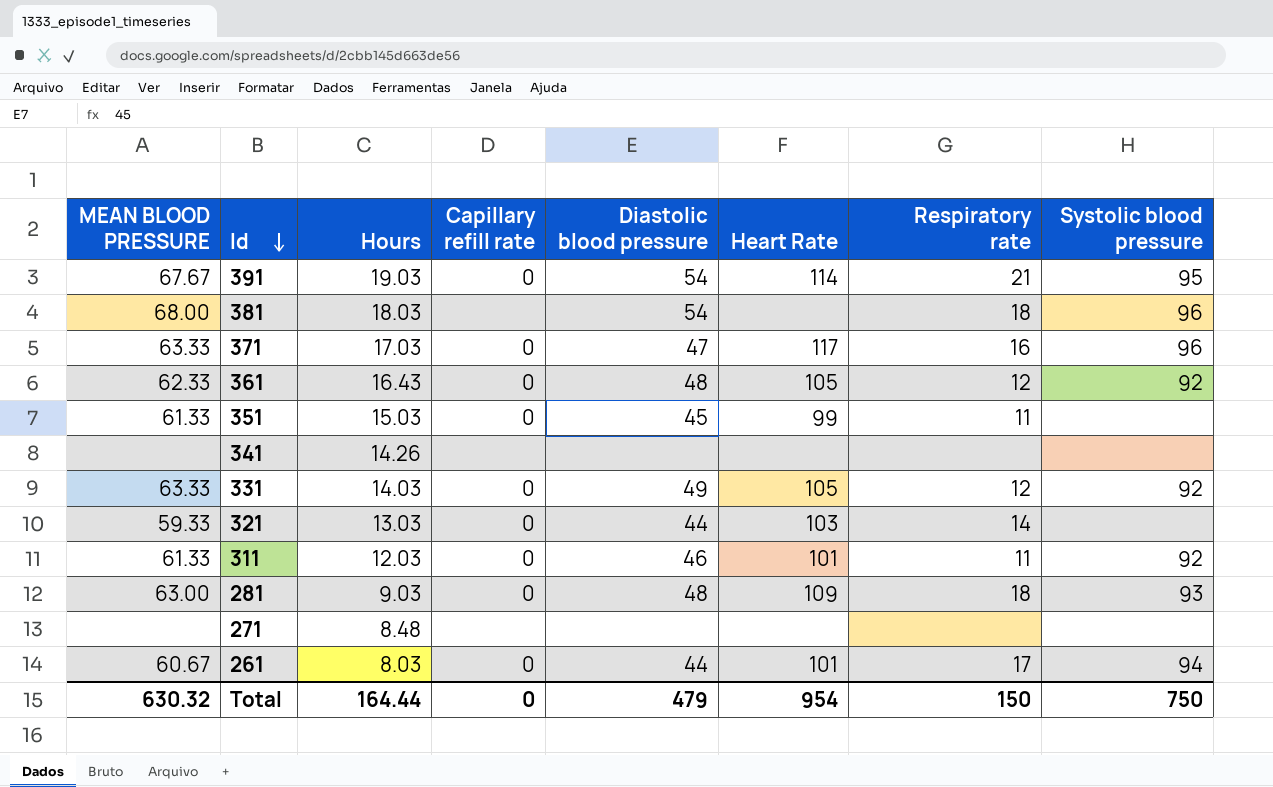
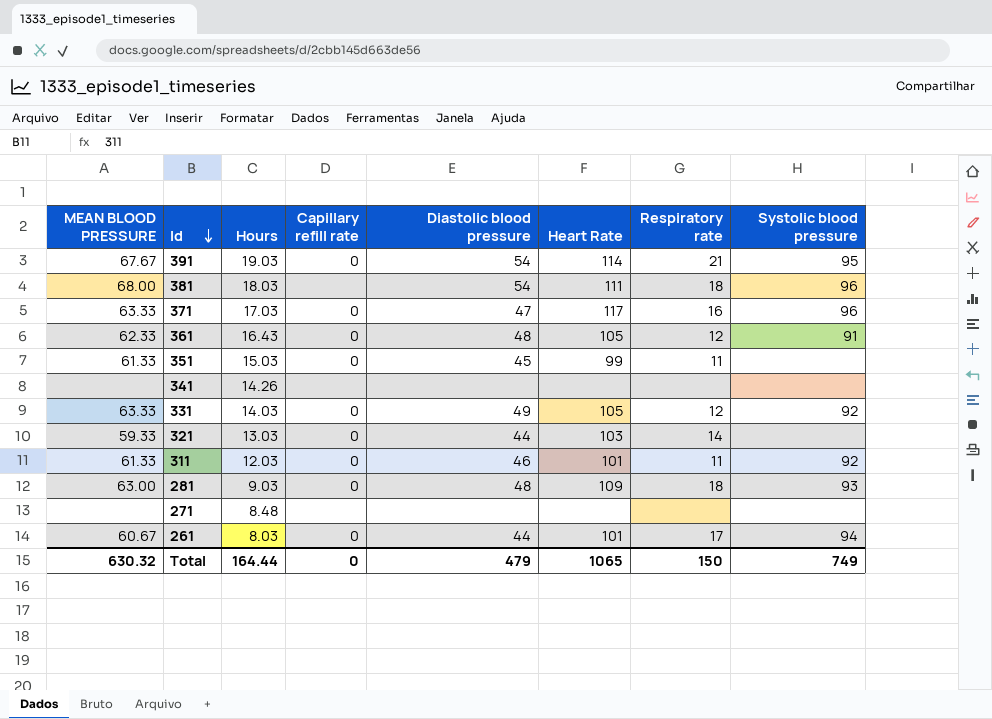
381 | Heart Rate: none -> 111
361 | Systolic blood pressure: 92 -> 91
Total | Heart Rate: 954 -> 1065
Total | Systolic blood pressure: 750 -> 749

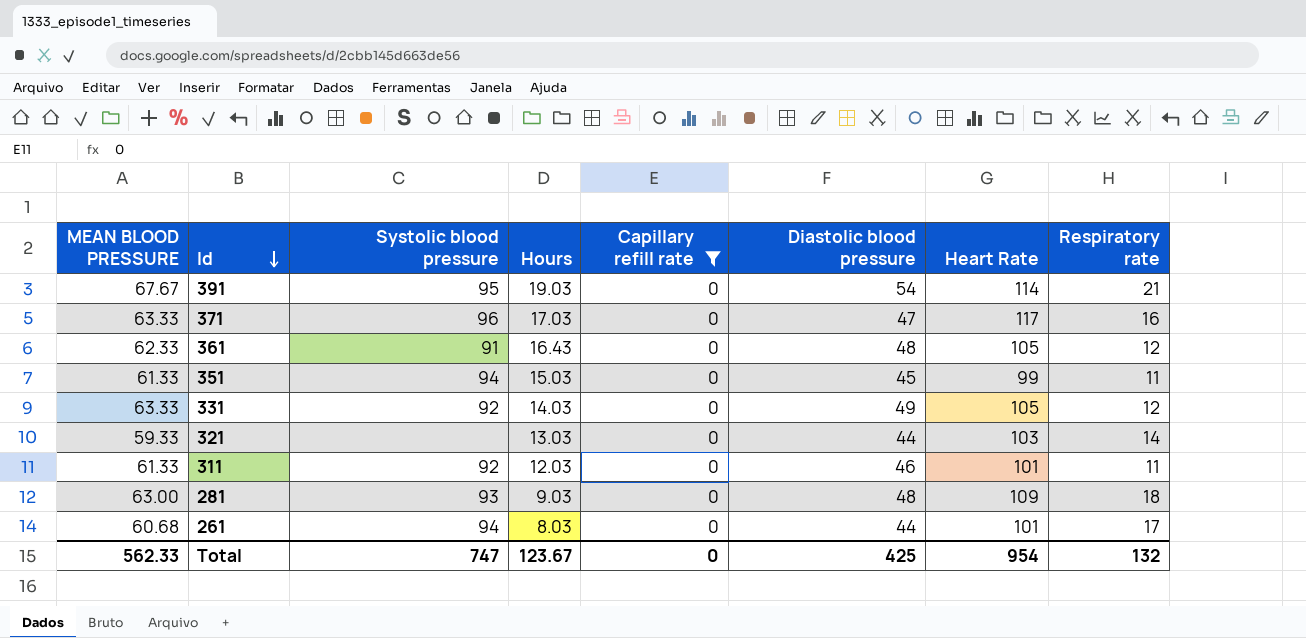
filter: none -> Capillary refill rate = 0
column Systolic blood pressure | position: 8 -> 3
351 | Systolic blood pressure: none -> 94
261 | MEAN BLOOD PRESSURE: 60.67 -> 60.68
Total | MEAN BLOOD PRESSURE: 630.32 -> 562.33
Total | Systolic blood pressure: 749 -> 747
Total | Hours: 164.44 -> 123.67
Total | Diastolic blood pressure: 479 -> 425
Total | Heart Rate: 1065 -> 954
Total | Respiratory rate: 150 -> 132

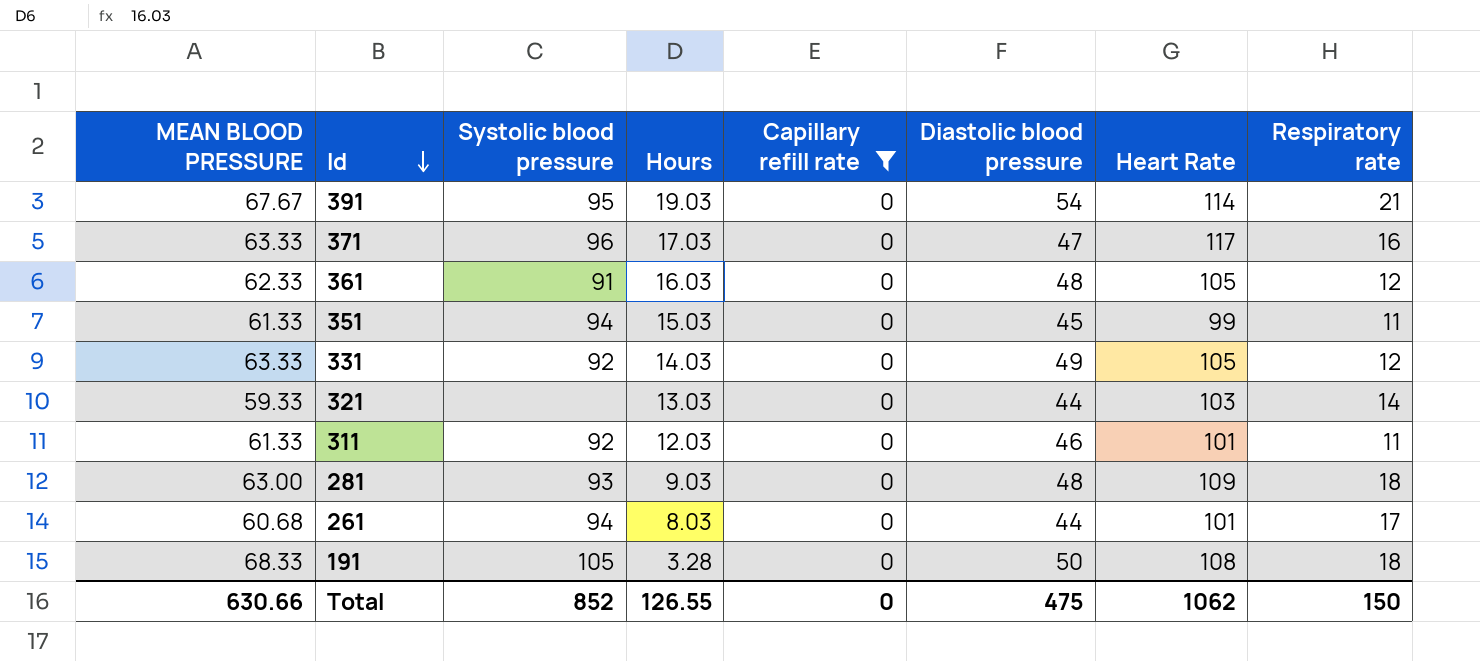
361 | Hours: 16.43 -> 16.03
row 191: none -> 68.33 | 105 | 3.28 | 0 | 50 | 108 | 18
Total | MEAN BLOOD PRESSURE: 562.33 -> 630.66
Total | Systolic blood pressure: 747 -> 852
Total | Hours: 123.67 -> 126.55
Total | Diastolic blood pressure: 425 -> 475
Total | Heart Rate: 954 -> 1062
Total | Respiratory rate: 132 -> 150

